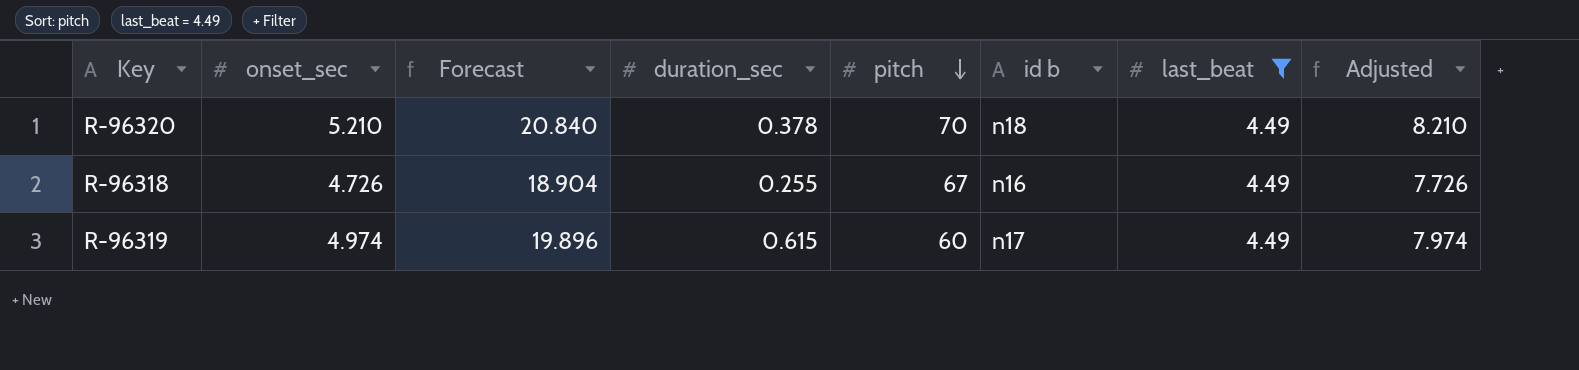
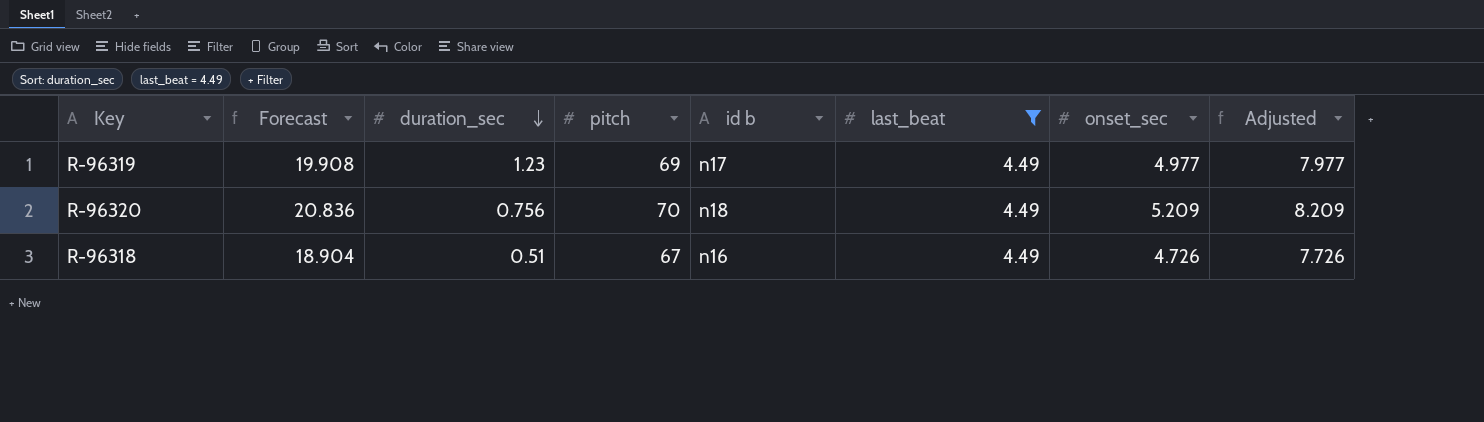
row order: pitch descending -> duration_sec descending
column onset_sec | position: 2 -> 7
R-96319 | Forecast: 19.896 -> 19.908
R-96319 | duration_sec: 0.615 -> 1.23
R-96319 | pitch: 60 -> 69
R-96319 | onset_sec: 4.974 -> 4.977
R-96319 | Adjusted: 7.974 -> 7.977
R-96320 | Forecast: 20.840 -> 20.836
R-96320 | duration_sec: 0.378 -> 0.756
R-96320 | onset_sec: 5.210 -> 5.209
R-96320 | Adjusted: 8.210 -> 8.209
R-96318 | duration_sec: 0.255 -> 0.51

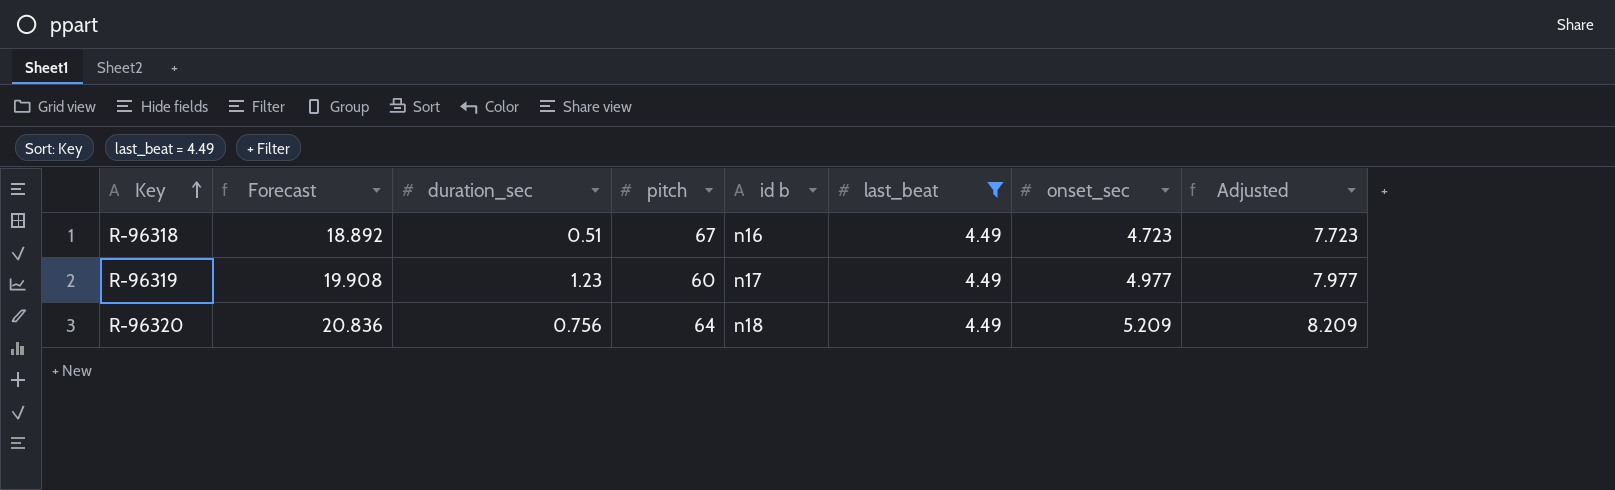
row order: duration_sec descending -> Key ascending
R-96318 | Forecast: 18.904 -> 18.892
R-96318 | onset_sec: 4.726 -> 4.723
R-96318 | Adjusted: 7.726 -> 7.723
R-96319 | pitch: 69 -> 60
R-96320 | pitch: 70 -> 64

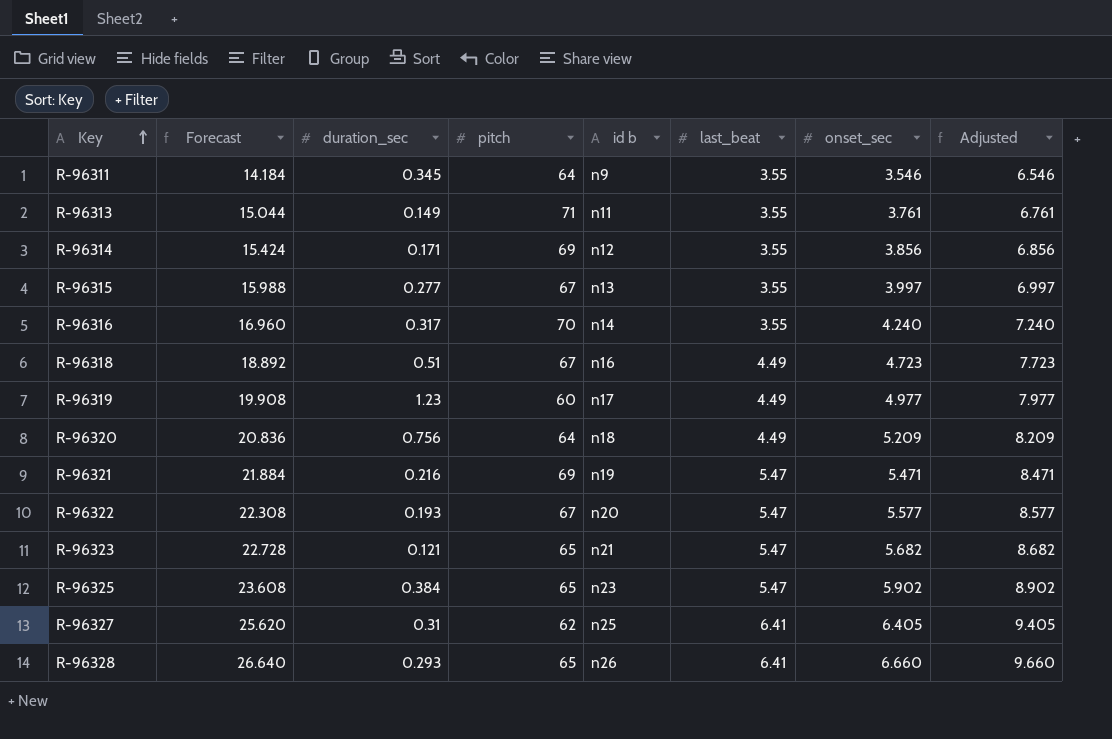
filter: last_beat = 4.49 -> none

